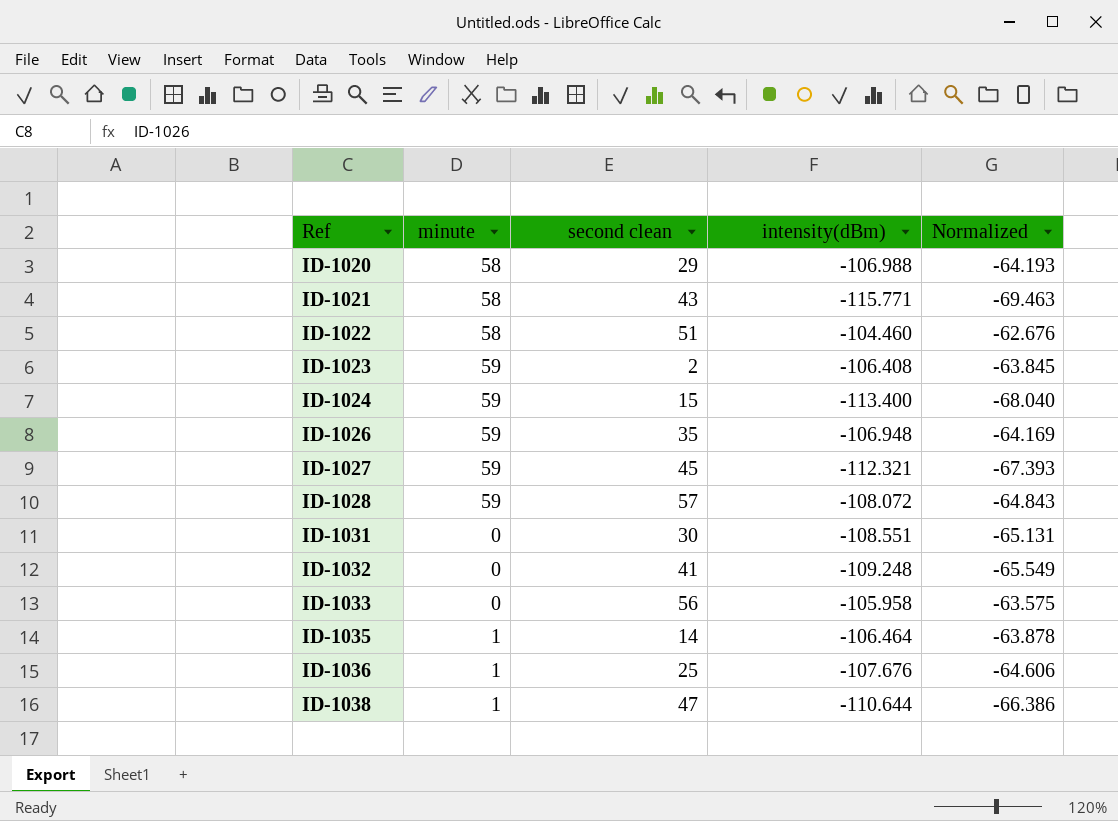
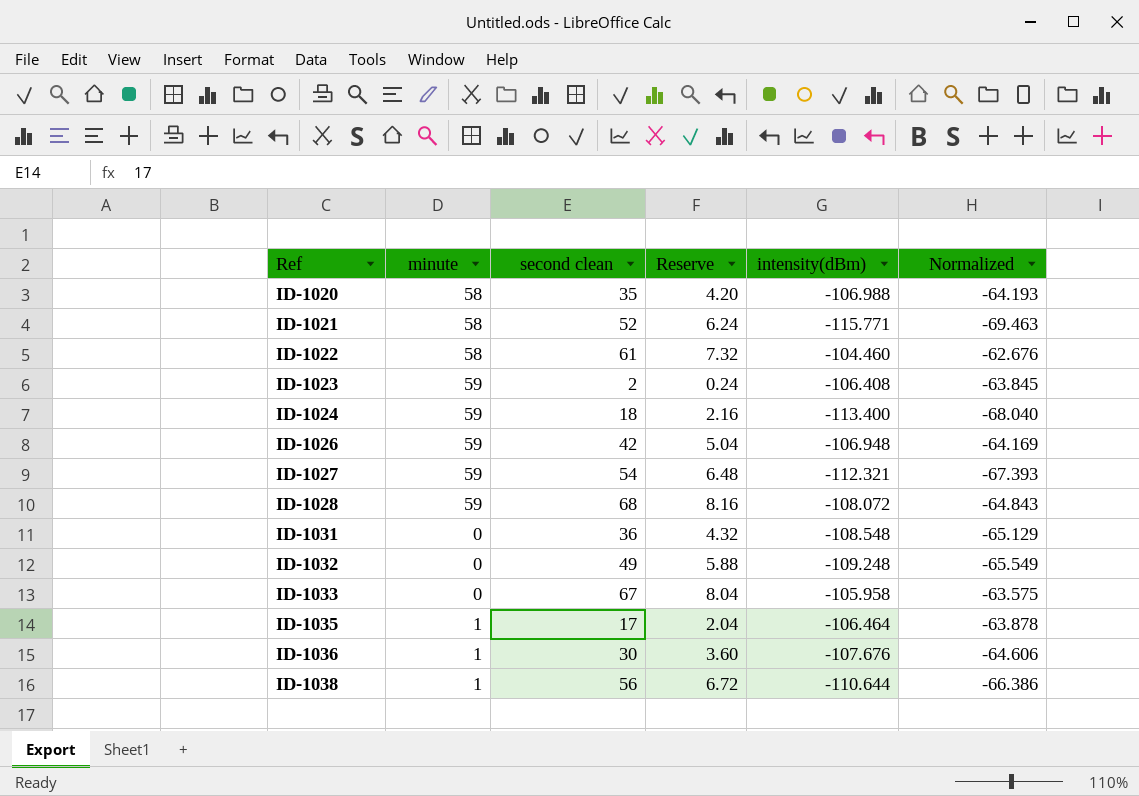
column Reserve | formula: none -> [second clean] * 0.12
ID-1020 | second clean: 29 -> 35
ID-1021 | second clean: 43 -> 52
ID-1022 | second clean: 51 -> 61
ID-1024 | second clean: 15 -> 18
ID-1026 | second clean: 35 -> 42
ID-1027 | second clean: 45 -> 54
ID-1028 | second clean: 57 -> 68
ID-1031 | second clean: 30 -> 36
ID-1031 | intensity(dBm): -108.551 -> -108.548
ID-1031 | Normalized: -65.131 -> -65.129
ID-1032 | second clean: 41 -> 49
ID-1033 | second clean: 56 -> 67
ID-1035 | second clean: 14 -> 17
ID-1036 | second clean: 25 -> 30
ID-1038 | second clean: 47 -> 56

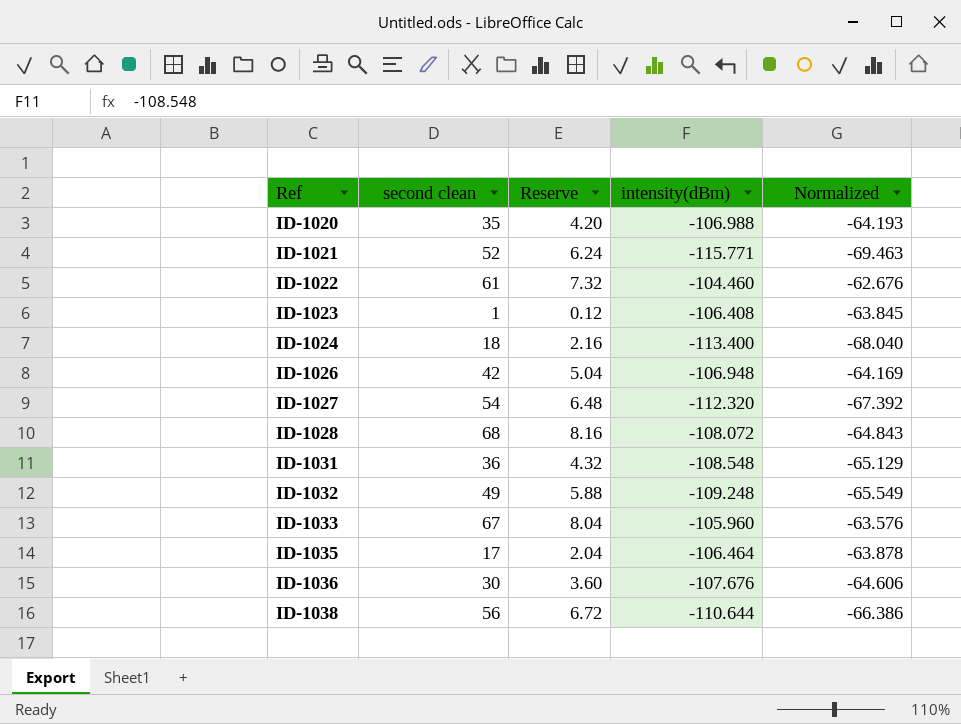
column minute | position: 2 -> none
ID-1023 | second clean: 2 -> 1
ID-1023 | Reserve: 0.24 -> 0.12
ID-1027 | intensity(dBm): -112.321 -> -112.320
ID-1027 | Normalized: -67.393 -> -67.392
ID-1033 | intensity(dBm): -105.958 -> -105.960
ID-1033 | Normalized: -63.575 -> -63.576

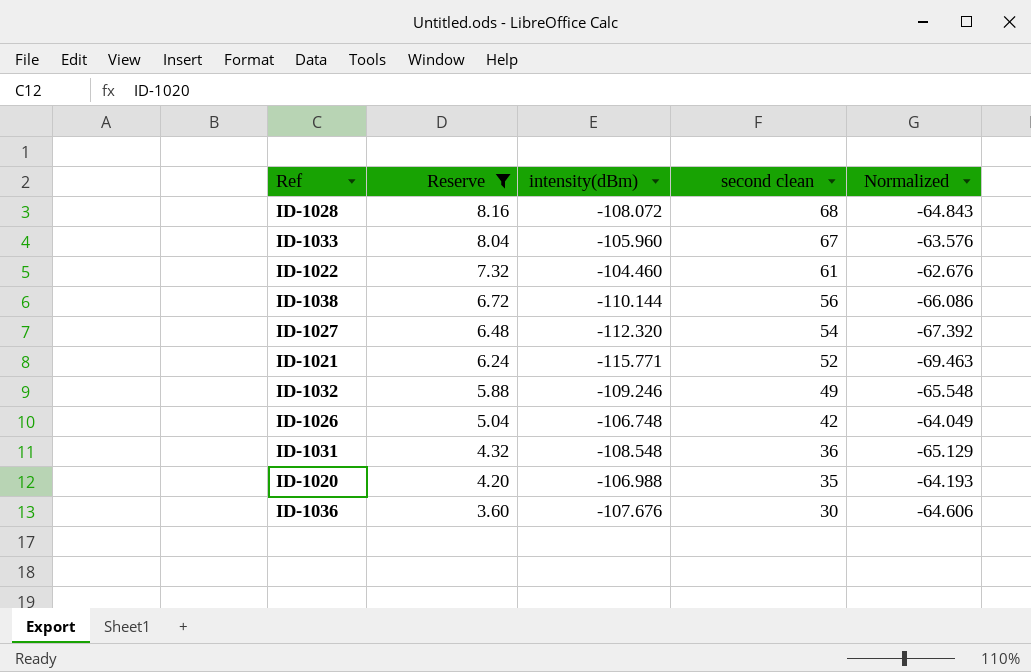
filter: none -> Reserve >= 3.60
row order: Ref ascending -> Reserve descending
column second clean | position: 2 -> 4
ID-1038 | intensity(dBm): -110.644 -> -110.144
ID-1038 | Normalized: -66.386 -> -66.086
ID-1032 | intensity(dBm): -109.248 -> -109.246
ID-1032 | Normalized: -65.549 -> -65.548
ID-1026 | intensity(dBm): -106.948 -> -106.748
ID-1026 | Normalized: -64.169 -> -64.049

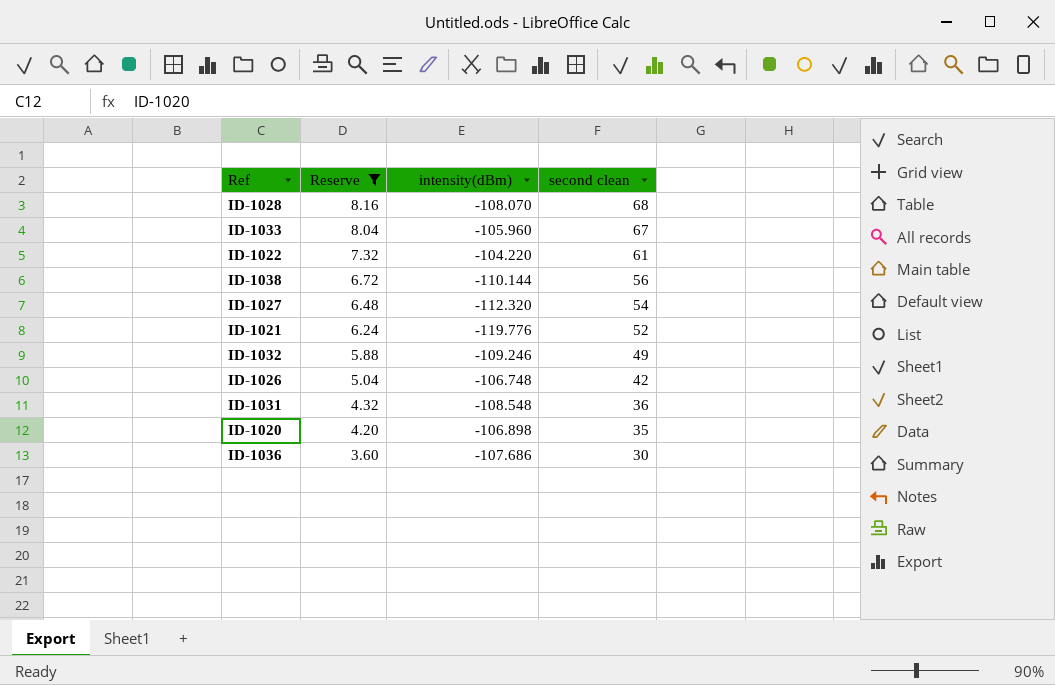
column Normalized | formula: [intensity(dBm)] * 0.6 -> none
ID-1028 | intensity(dBm): -108.072 -> -108.070
ID-1022 | intensity(dBm): -104.460 -> -104.220
ID-1021 | intensity(dBm): -115.771 -> -119.776
ID-1020 | intensity(dBm): -106.988 -> -106.898
ID-1036 | intensity(dBm): -107.676 -> -107.686

